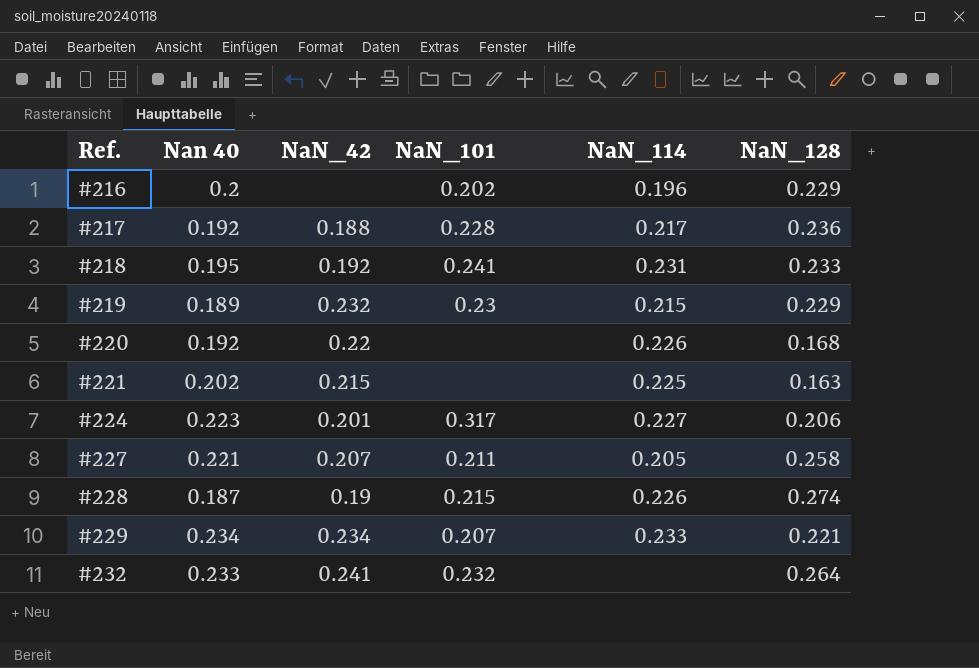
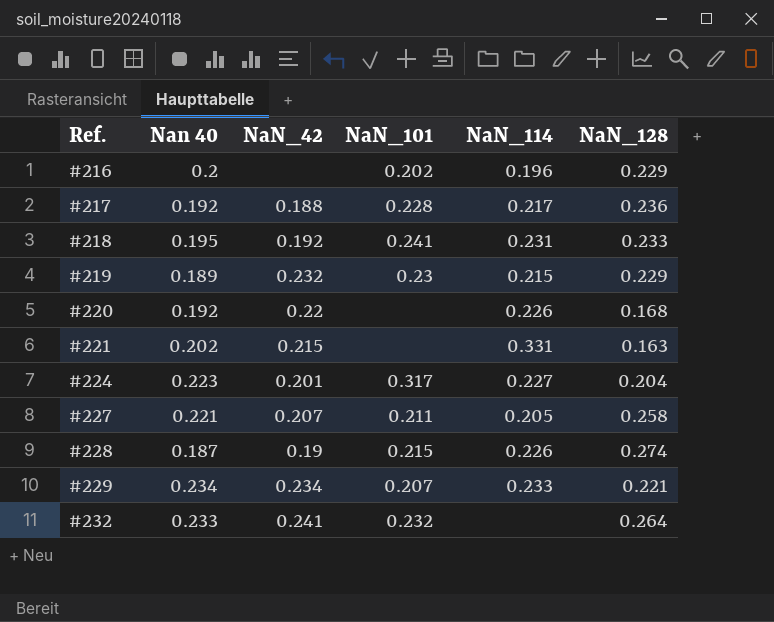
#221 | NaN_114: 0.225 -> 0.331
#224 | NaN_128: 0.206 -> 0.204

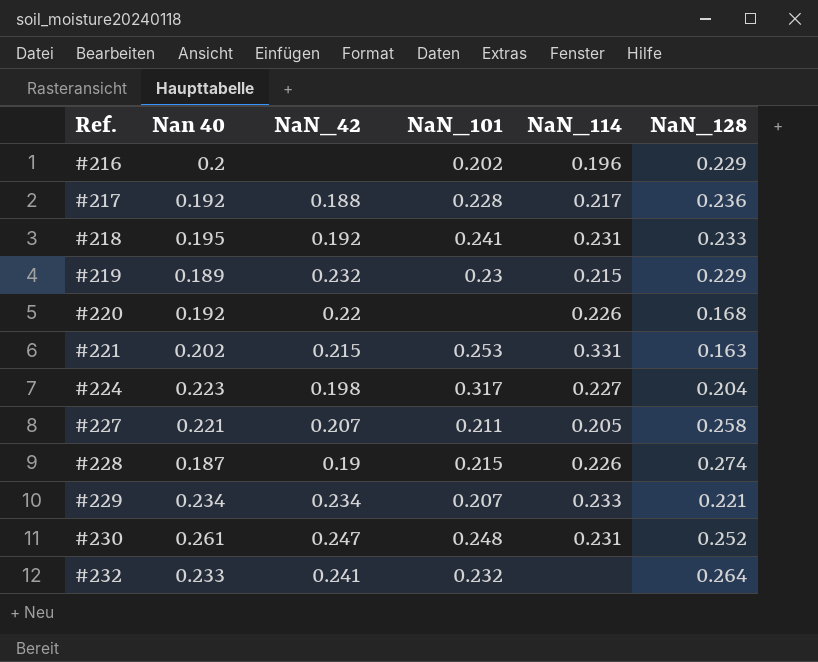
#221 | NaN_101: none -> 0.253
#224 | NaN_42: 0.201 -> 0.198
row #230: none -> 0.261 | 0.247 | 0.248 | 0.231 | 0.252

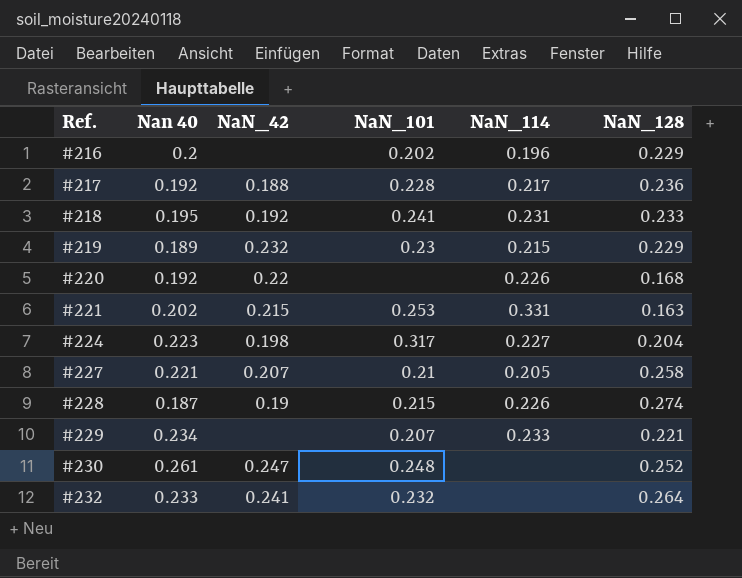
#227 | NaN_101: 0.211 -> 0.21
#229 | NaN_42: 0.234 -> none
#230 | NaN_114: 0.231 -> none

